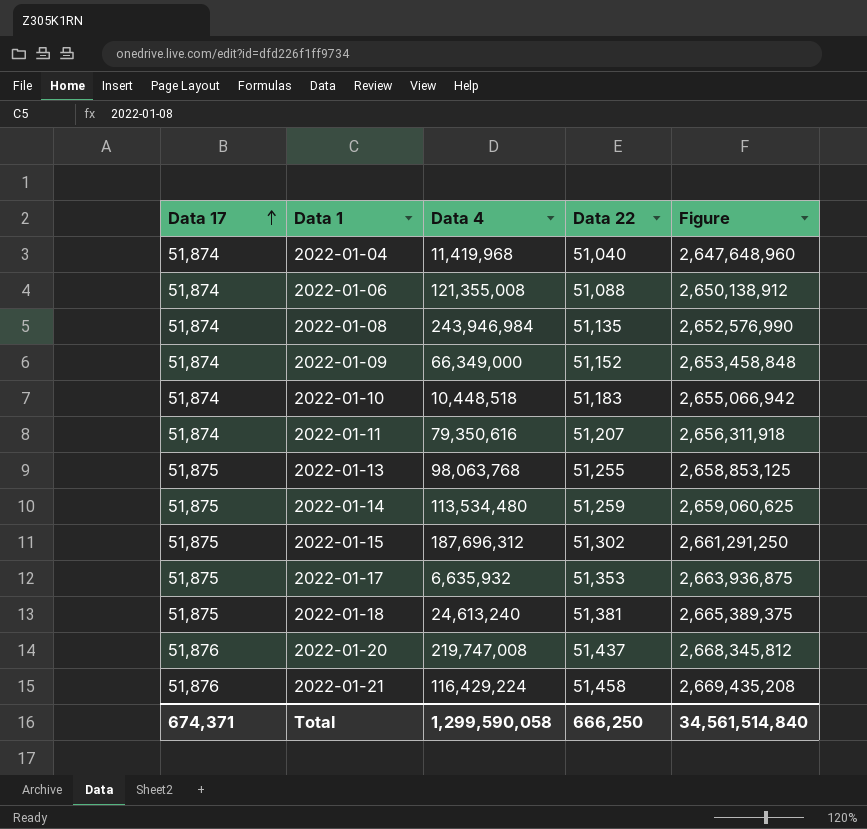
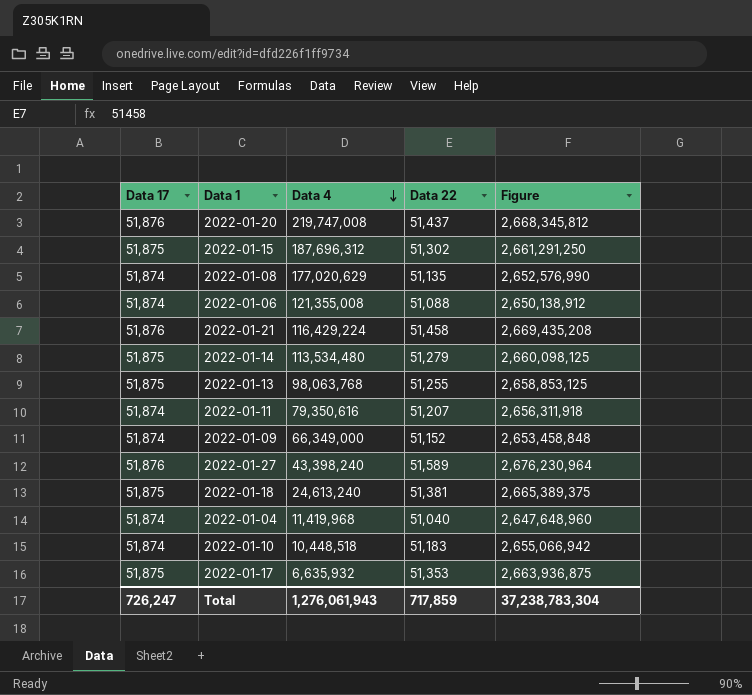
row order: Data 17 ascending -> Data 4 descending
2022-01-08 | Data 4: 243,946,984 -> 177,020,629
2022-01-14 | Data 22: 51,259 -> 51,279
2022-01-14 | Figure: 2,659,060,625 -> 2,660,098,125
row 2022-01-27: none -> 51,876 | 43,398,240 | 51,589 | 2,676,230,964
Total | Data 17: 674,371 -> 726,247
Total | Data 4: 1,299,590,058 -> 1,276,061,943
Total | Data 22: 666,250 -> 717,859
Total | Figure: 34,561,514,840 -> 37,238,783,304

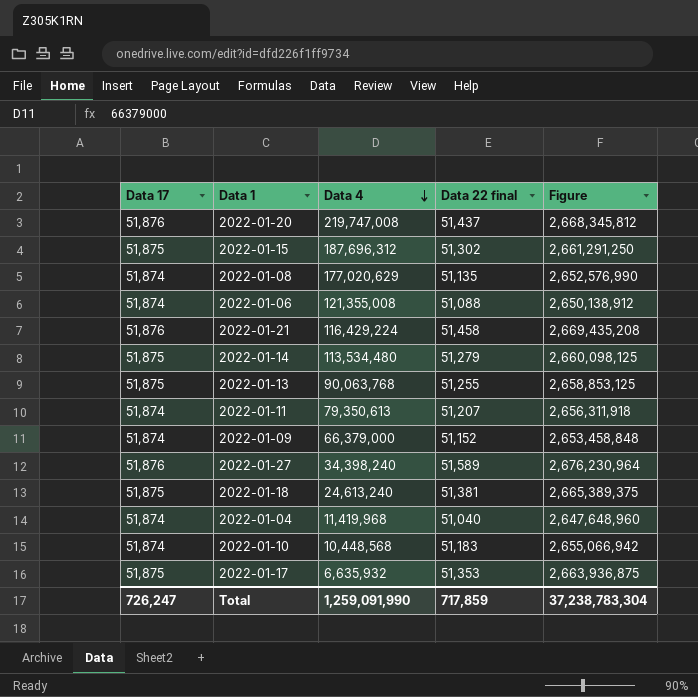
column name: Data 22 -> Data 22 final
2022-01-13 | Data 4: 98,063,768 -> 90,063,768
2022-01-11 | Data 4: 79,350,616 -> 79,350,613
2022-01-09 | Data 4: 66,349,000 -> 66,379,000
2022-01-27 | Data 4: 43,398,240 -> 34,398,240
2022-01-10 | Data 4: 10,448,518 -> 10,448,568
Total | Data 4: 1,276,061,943 -> 1,259,091,990

